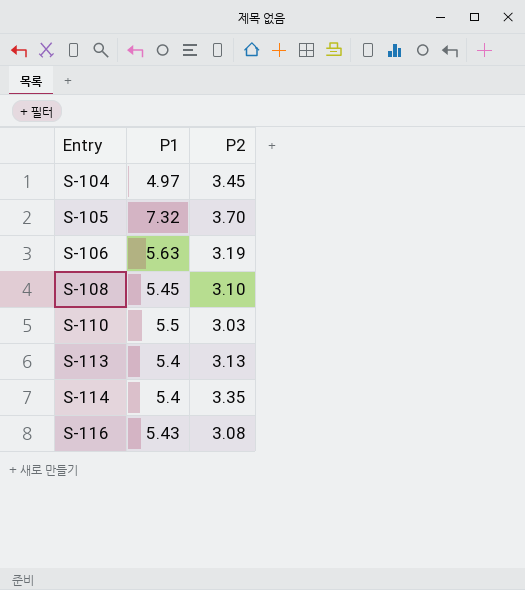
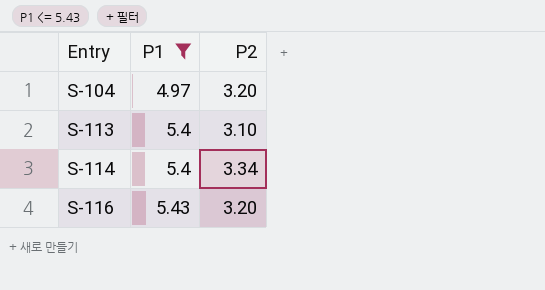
filter: none -> P1 <= 5.43
S-104 | P2: 3.45 -> 3.20
S-113 | P2: 3.13 -> 3.10
S-114 | P2: 3.35 -> 3.34
S-116 | P2: 3.08 -> 3.20

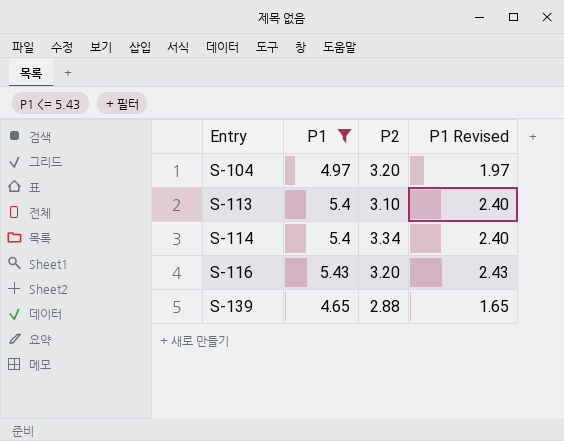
column P1 Revised | formula: none -> [P1] - 3
row S-139: none -> 4.65 | 2.88 | 1.65

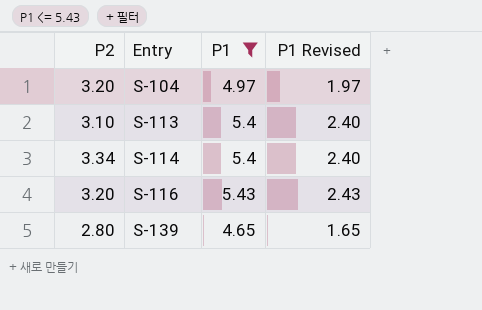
column P2 | position: 3 -> 1
S-139 | P2: 2.88 -> 2.80

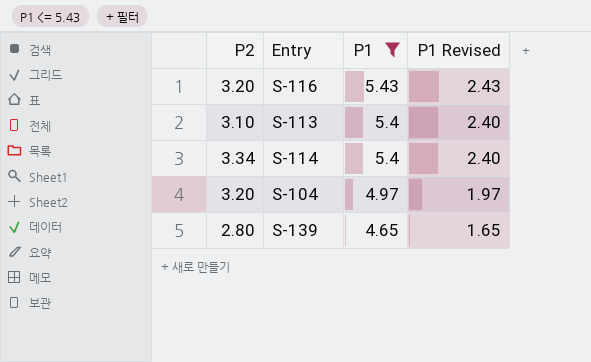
row order: Entry ascending -> P1 descending

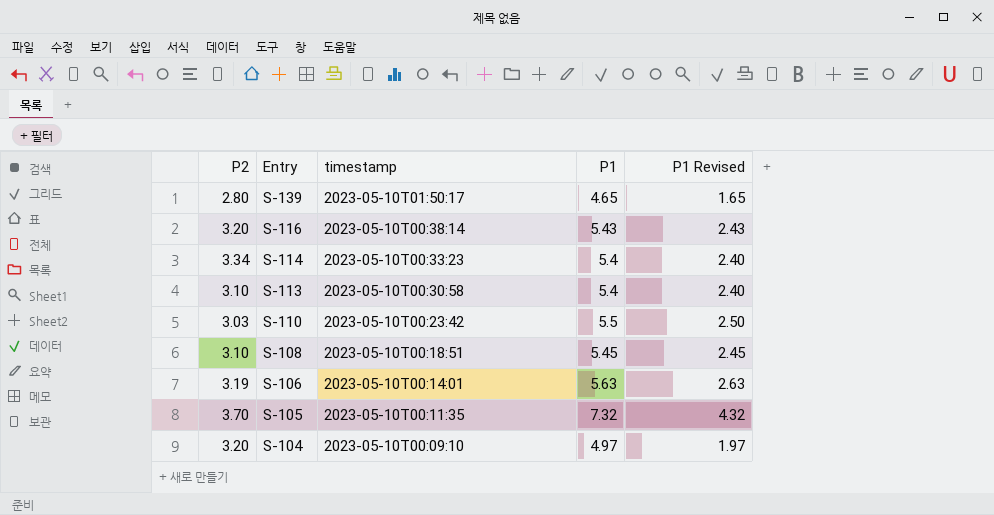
filter: P1 <= 5.43 -> none
row order: P1 descending -> Entry descending
column timestamp | position: none -> 3

